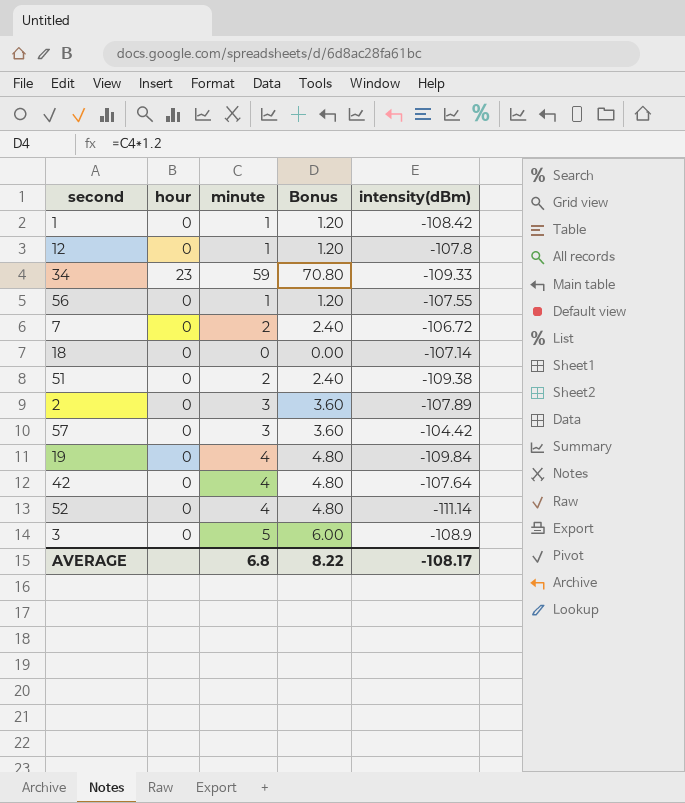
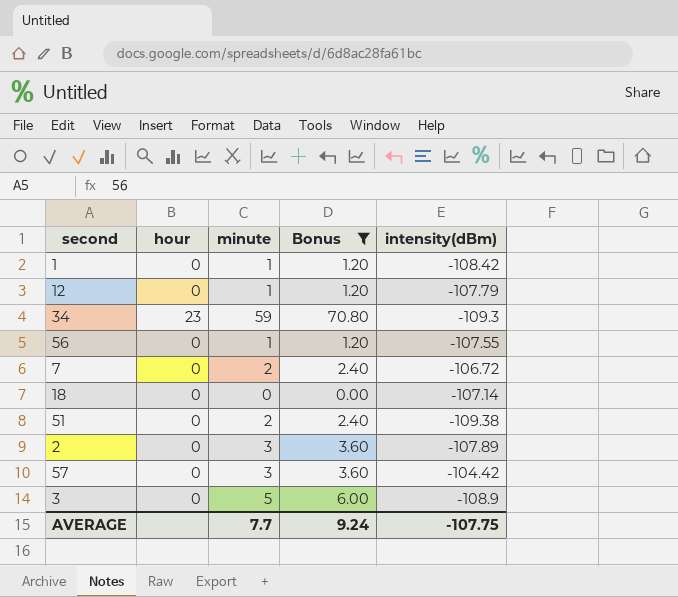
filter: none -> Bonus != 4.80
12 | intensity(dBm): -107.8 -> -107.79
34 | intensity(dBm): -109.33 -> -109.3
AVERAGE | minute: 6.8 -> 7.7
AVERAGE | Bonus: 8.22 -> 9.24
AVERAGE | intensity(dBm): -108.17 -> -107.75

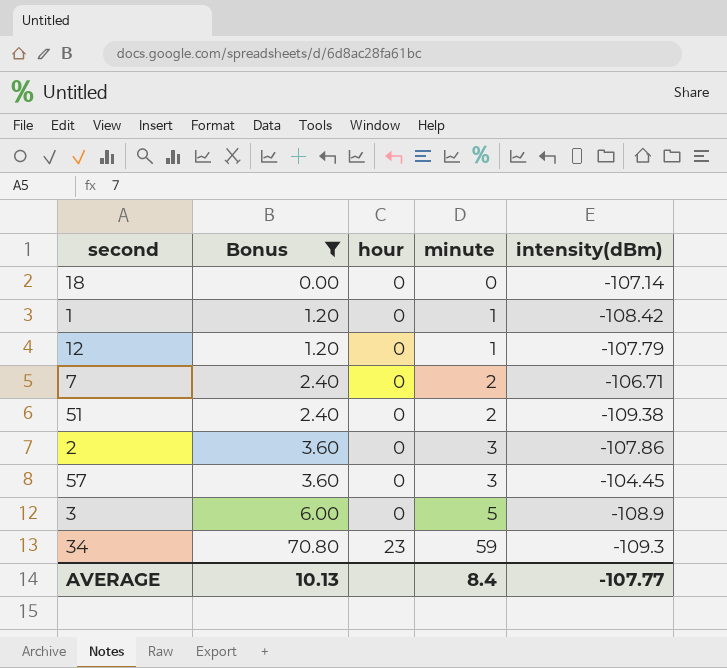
row order: none -> Bonus ascending
column Bonus | position: 4 -> 2
row 56: 0 | 1 | 1.20 | -107.55 -> none
7 | intensity(dBm): -106.72 -> -106.71
2 | intensity(dBm): -107.89 -> -107.86
57 | intensity(dBm): -104.42 -> -104.45
AVERAGE | Bonus: 9.24 -> 10.13
AVERAGE | minute: 7.7 -> 8.4
AVERAGE | intensity(dBm): -107.75 -> -107.77

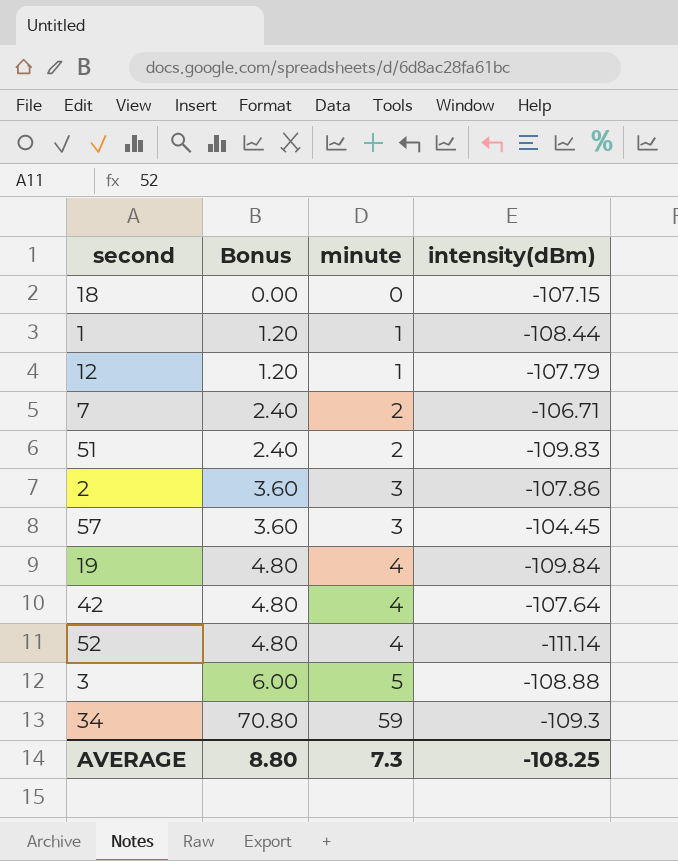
filter: Bonus != 4.80 -> none
column hour | position: 3 -> none
18 | intensity(dBm): -107.14 -> -107.15
1 | intensity(dBm): -108.42 -> -108.44
51 | intensity(dBm): -109.38 -> -109.83
3 | intensity(dBm): -108.9 -> -108.88
AVERAGE | Bonus: 10.13 -> 8.80
AVERAGE | minute: 8.4 -> 7.3
AVERAGE | intensity(dBm): -107.77 -> -108.25

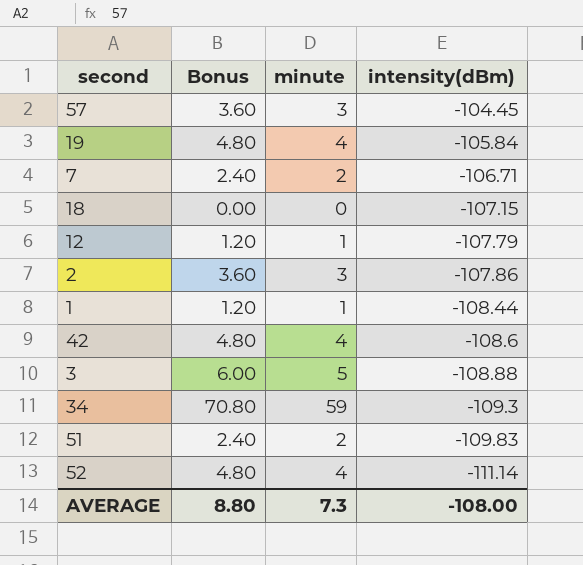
row order: Bonus ascending -> intensity(dBm) descending
19 | intensity(dBm): -109.84 -> -105.84
42 | intensity(dBm): -107.64 -> -108.6
AVERAGE | intensity(dBm): -108.25 -> -108.00

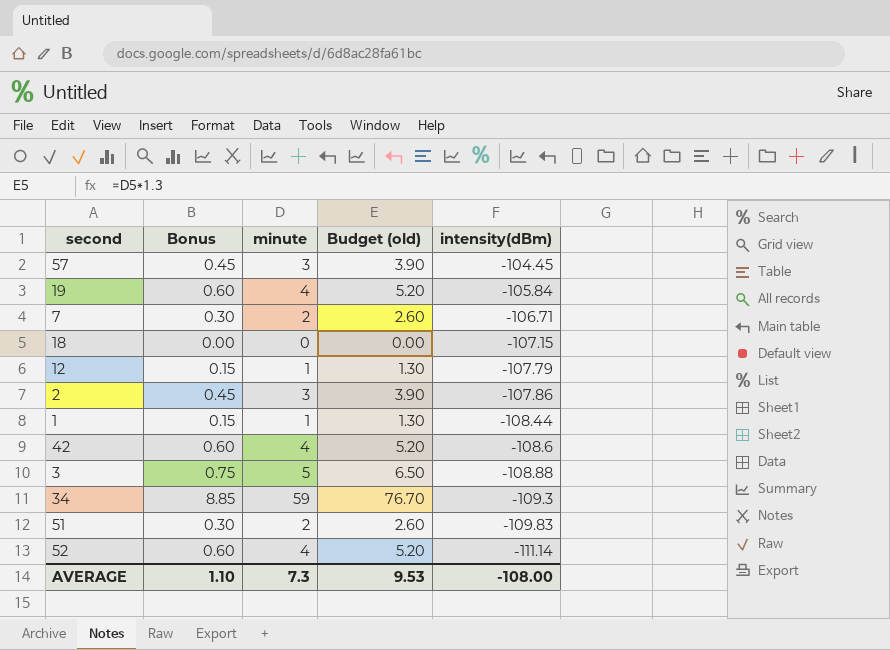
column Bonus | formula: [minute] * 1.2 -> [minute] * 0.15
column Budget (old) | formula: none -> [minute] * 1.3
AVERAGE | Bonus: 8.80 -> 1.10

